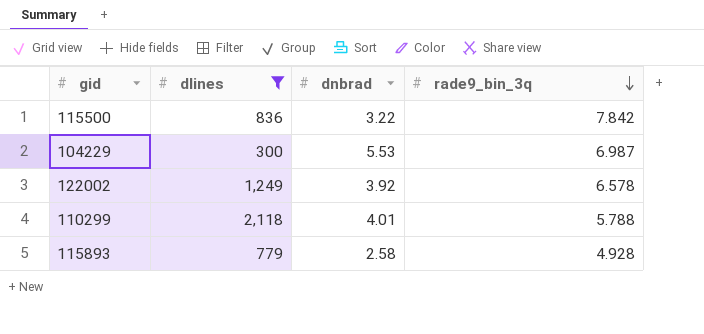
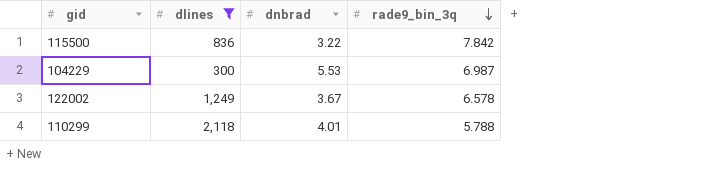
row 115893: 779 | 2.58 | 4.928 -> none
122002 | dnbrad: 3.92 -> 3.67

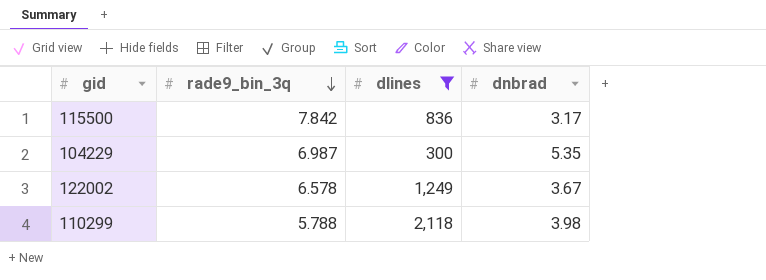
column rade9_bin_3q | position: 4 -> 2
115500 | dnbrad: 3.22 -> 3.17
104229 | dnbrad: 5.53 -> 5.35
110299 | dnbrad: 4.01 -> 3.98

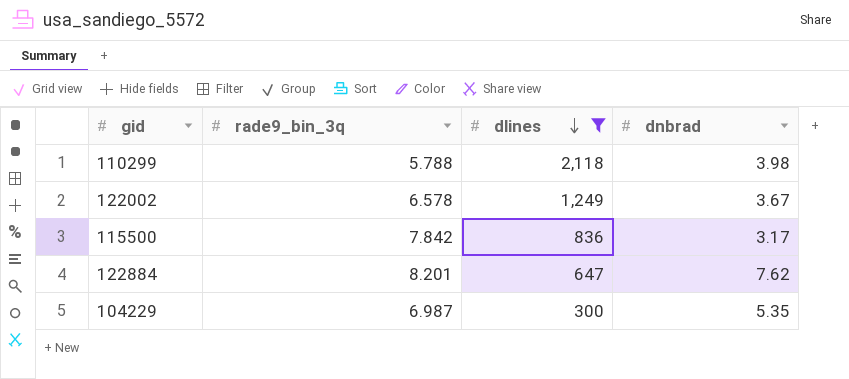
row order: rade9_bin_3q descending -> dlines descending
row 122884: none -> 8.201 | 647 | 7.62

